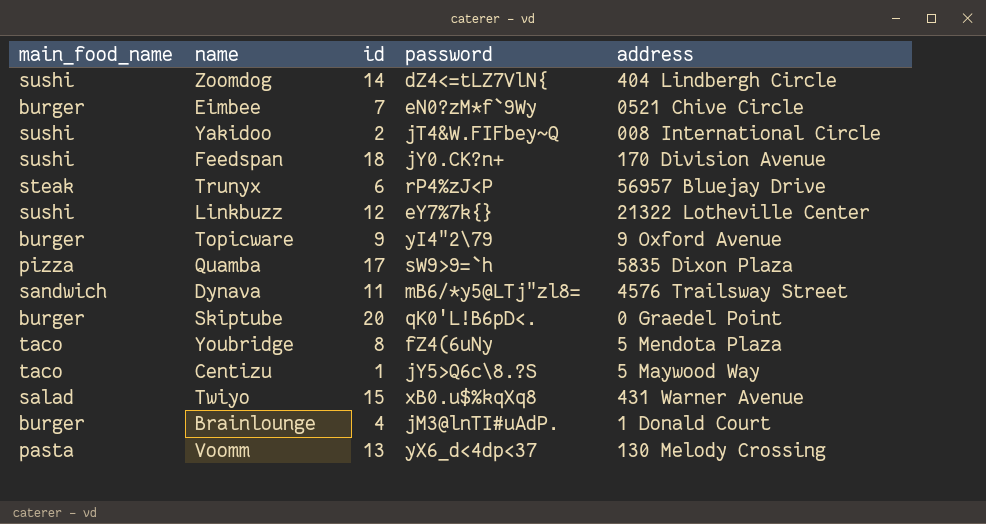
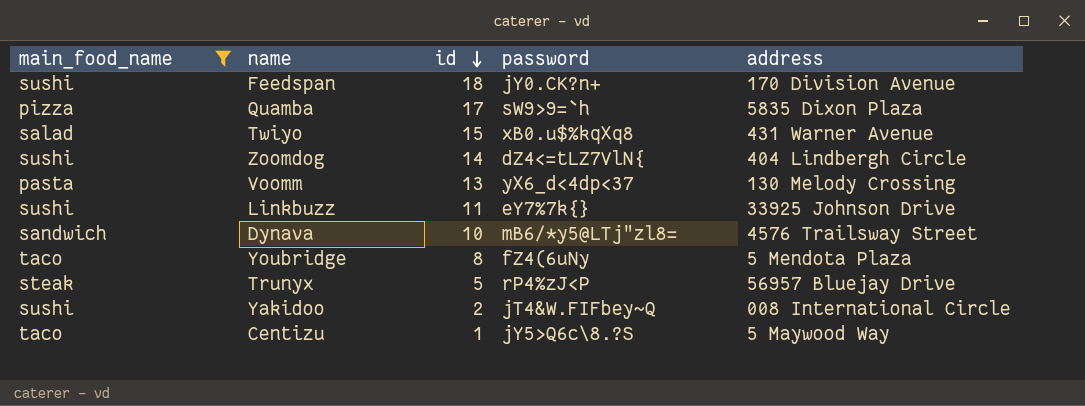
filter: none -> main_food_name != burger
row order: none -> id descending
Linkbuzz | id: 12 -> 11
Linkbuzz | address: 21322 Lotheville Center -> 33925 Johnson Drive
Dynava | id: 11 -> 10
Trunyx | id: 6 -> 5

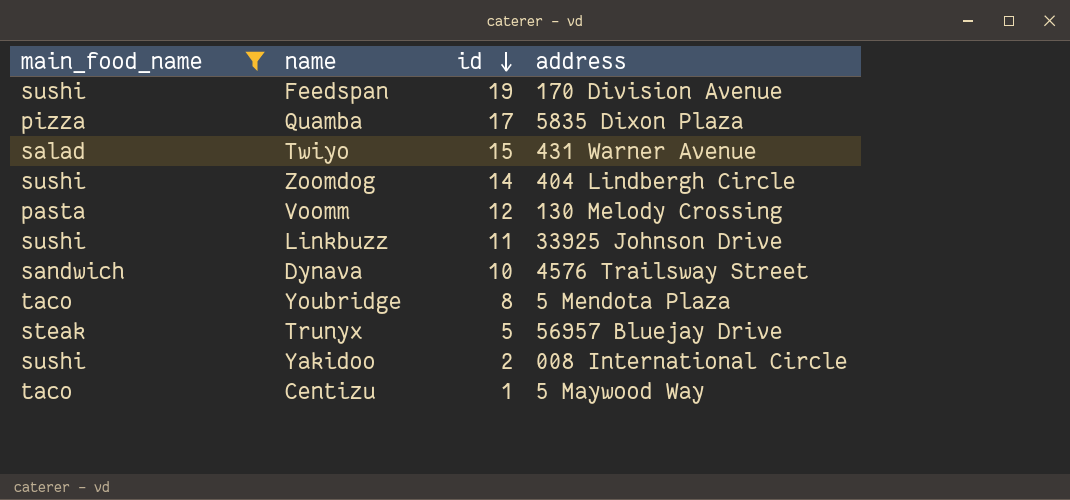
column password | position: 4 -> none
Feedspan | id: 18 -> 19
Voomm | id: 13 -> 12

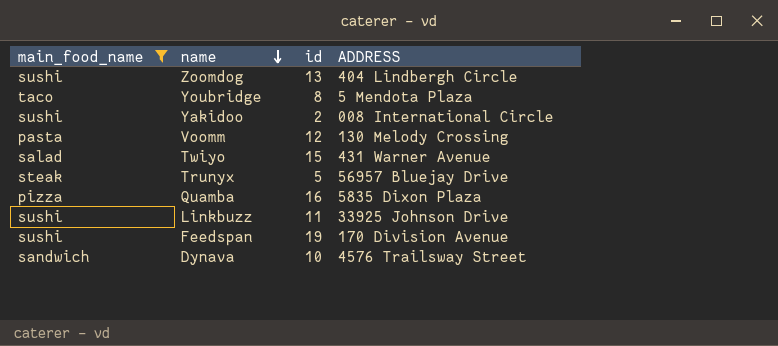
row order: id descending -> name descending
column name: address -> ADDRESS
row Centizu: taco | 1 | 5 Maywood Way -> none
Zoomdog | id: 14 -> 13
Quamba | id: 17 -> 16

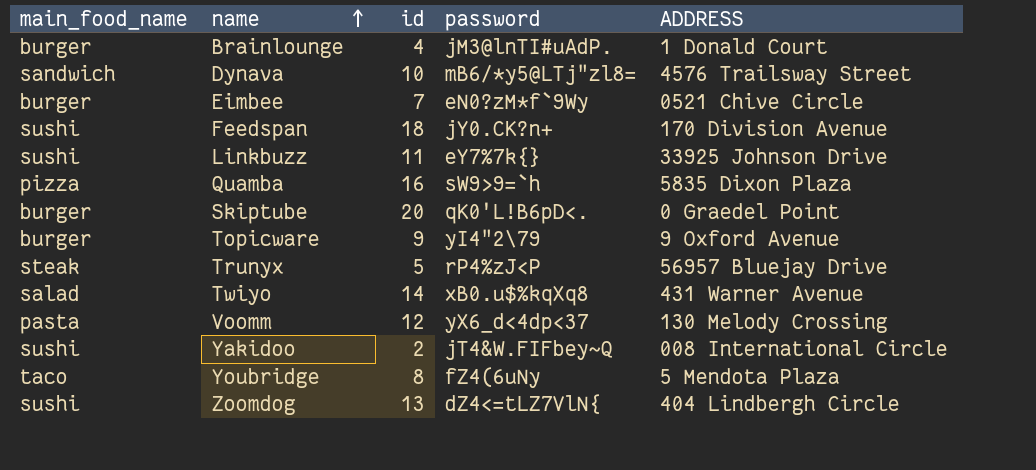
filter: main_food_name != burger -> none
row order: name descending -> name ascending
column password | position: none -> 4
Feedspan | id: 19 -> 18
Twiyo | id: 15 -> 14

